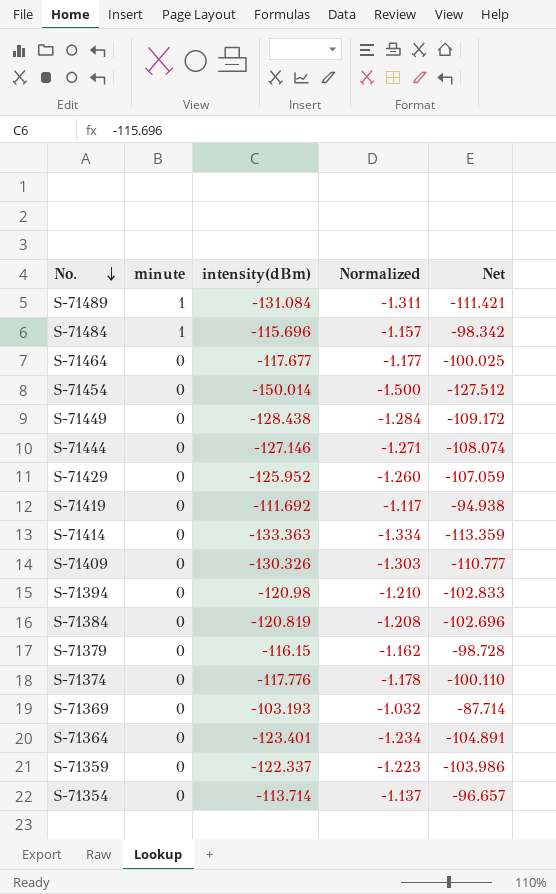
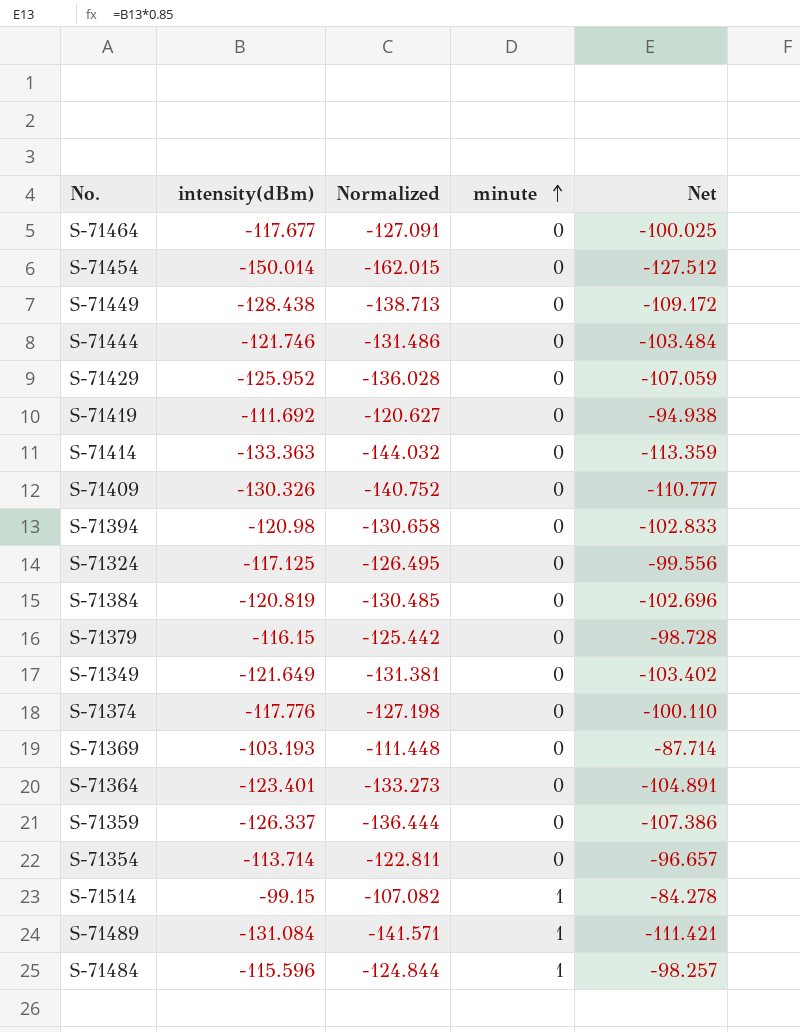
row order: No. descending -> minute ascending
column Normalized | formula: [intensity(dBm)] * 0.01 -> [intensity(dBm)] * 1.08
column minute | position: 2 -> 4
S-71444 | intensity(dBm): -127.146 -> -121.746
S-71444 | Net: -108.074 -> -103.484
row S-71324: none -> -117.125 | -126.495 | 0 | -99.556
row S-71349: none -> -121.649 | -131.381 | 0 | -103.402
S-71359 | intensity(dBm): -122.337 -> -126.337
S-71359 | Net: -103.986 -> -107.386
row S-71514: none -> -99.15 | -107.082 | 1 | -84.278
S-71484 | intensity(dBm): -115.696 -> -115.596
S-71484 | Net: -98.342 -> -98.257

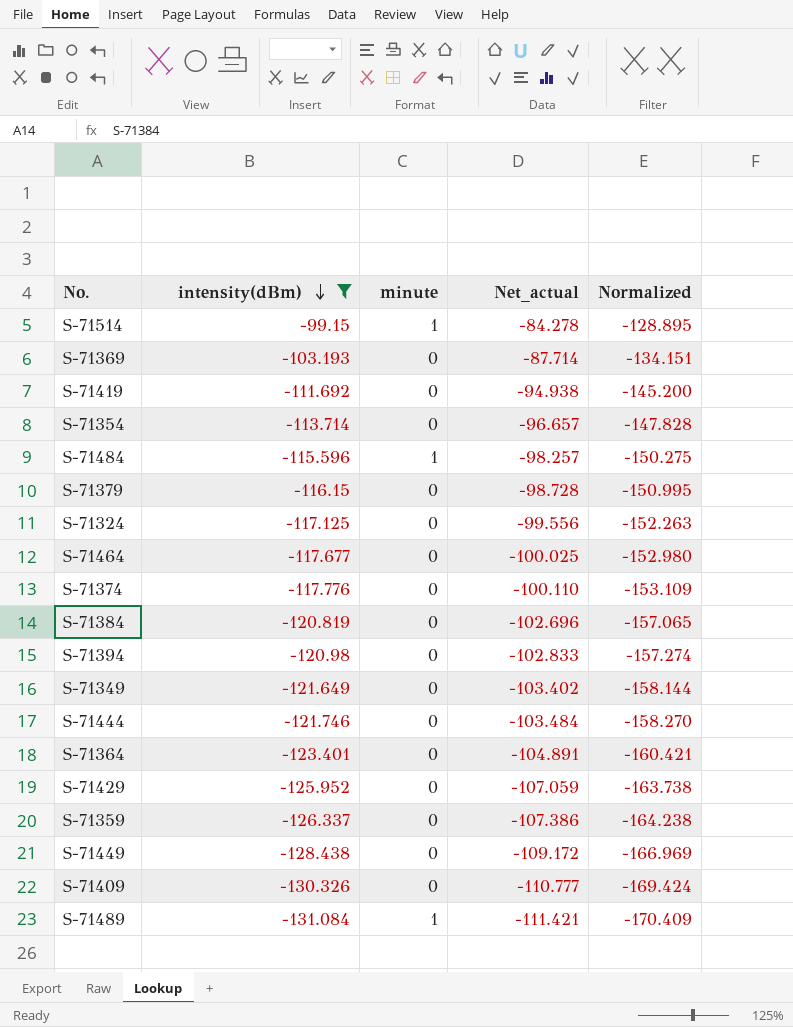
filter: none -> intensity(dBm) >= -131.084
row order: minute ascending -> intensity(dBm) descending
column name: Net -> Net_actual
column Normalized | formula: [intensity(dBm)] * 1.08 -> [intensity(dBm)] * 1.3
column Normalized | position: 3 -> 5

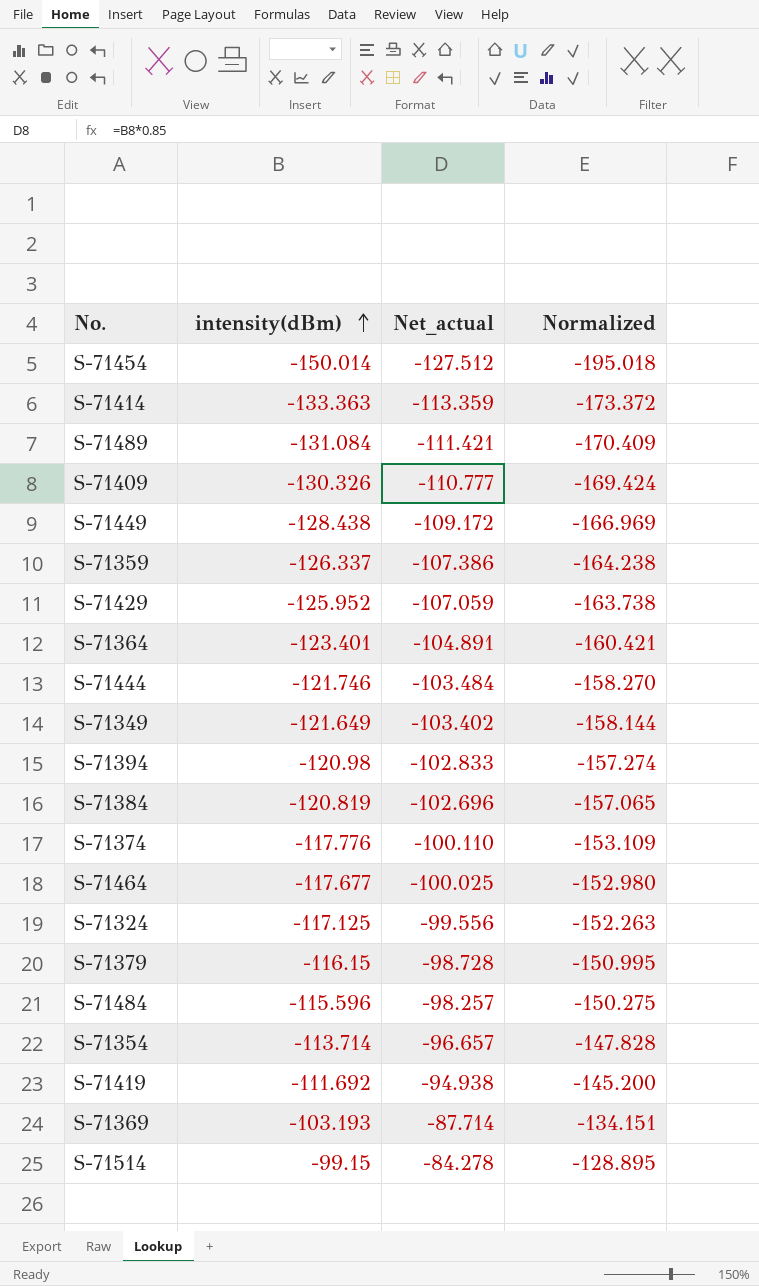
filter: intensity(dBm) >= -131.084 -> none
row order: intensity(dBm) descending -> intensity(dBm) ascending
column minute | position: 3 -> none

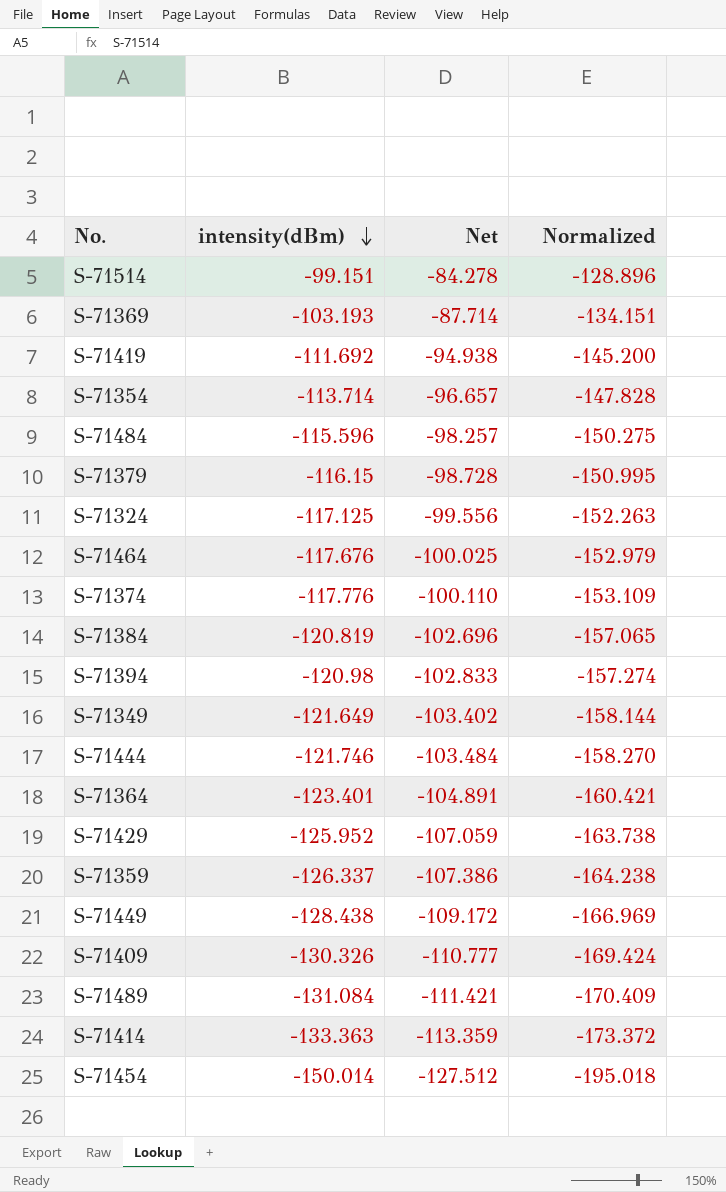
row order: intensity(dBm) ascending -> intensity(dBm) descending
column name: Net_actual -> Net
S-71514 | intensity(dBm): -99.15 -> -99.151
S-71514 | Normalized: -128.895 -> -128.896
S-71464 | intensity(dBm): -117.677 -> -117.676
S-71464 | Normalized: -152.980 -> -152.979

